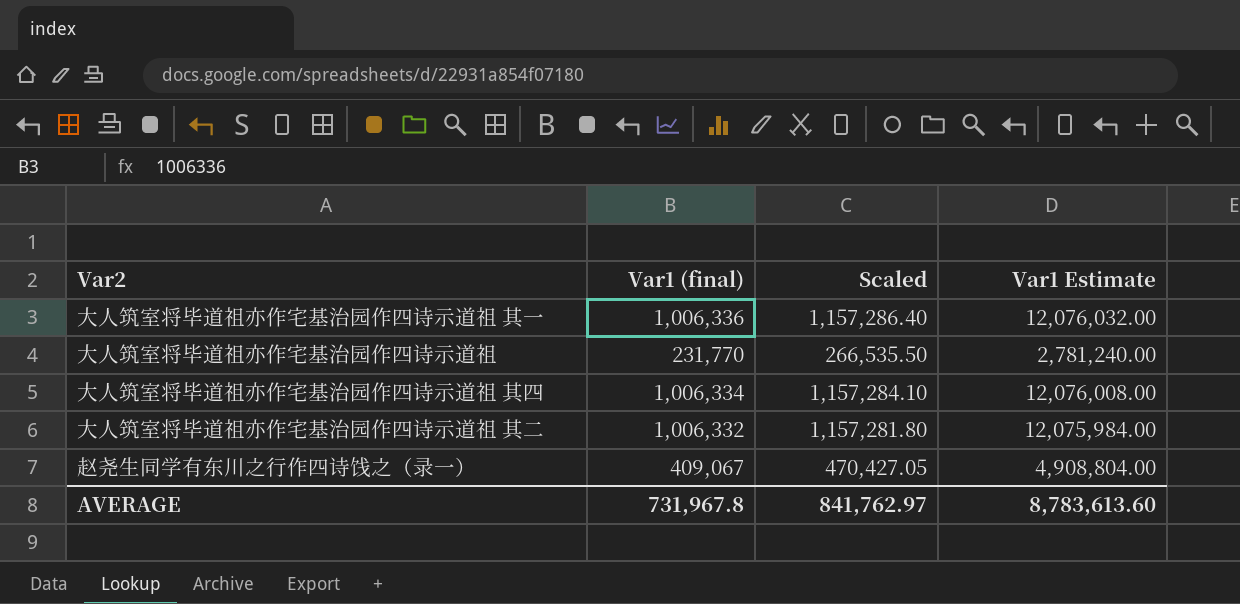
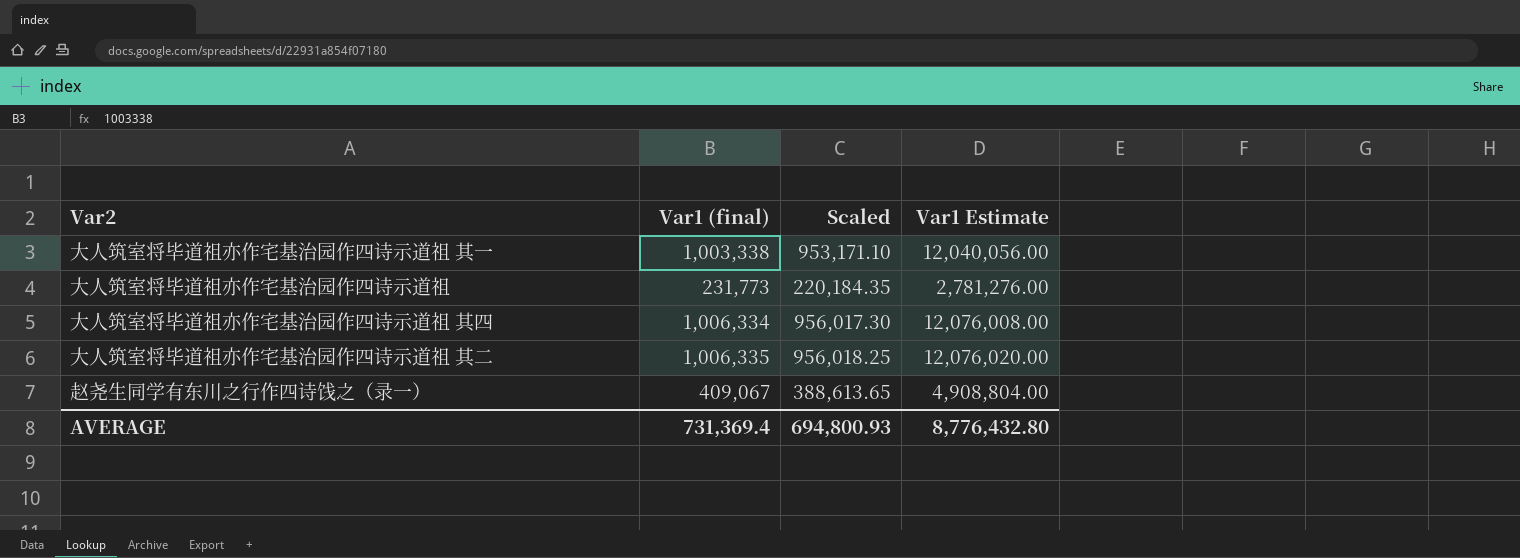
column Scaled | formula: [Var1 (final)] * 1.15 -> [Var1 (final)] * 0.95
大人筑室将毕道祖亦作宅基治园作四诗示道祖 其一 | Var1 (final): 1,006,336 -> 1,003,338
大人筑室将毕道祖亦作宅基治园作四诗示道祖 其一 | Var1 Estimate: 12,076,032.00 -> 12,040,056.00
大人筑室将毕道祖亦作宅基治园作四诗示道祖 | Var1 (final): 231,770 -> 231,773
大人筑室将毕道祖亦作宅基治园作四诗示道祖 | Var1 Estimate: 2,781,240.00 -> 2,781,276.00
大人筑室将毕道祖亦作宅基治园作四诗示道祖 其二 | Var1 (final): 1,006,332 -> 1,006,335
大人筑室将毕道祖亦作宅基治园作四诗示道祖 其二 | Var1 Estimate: 12,075,984.00 -> 12,076,020.00
AVERAGE | Var1 (final): 731,967.8 -> 731,369.4
AVERAGE | Scaled: 841,762.97 -> 694,800.93
AVERAGE | Var1 Estimate: 8,783,613.60 -> 8,776,432.80

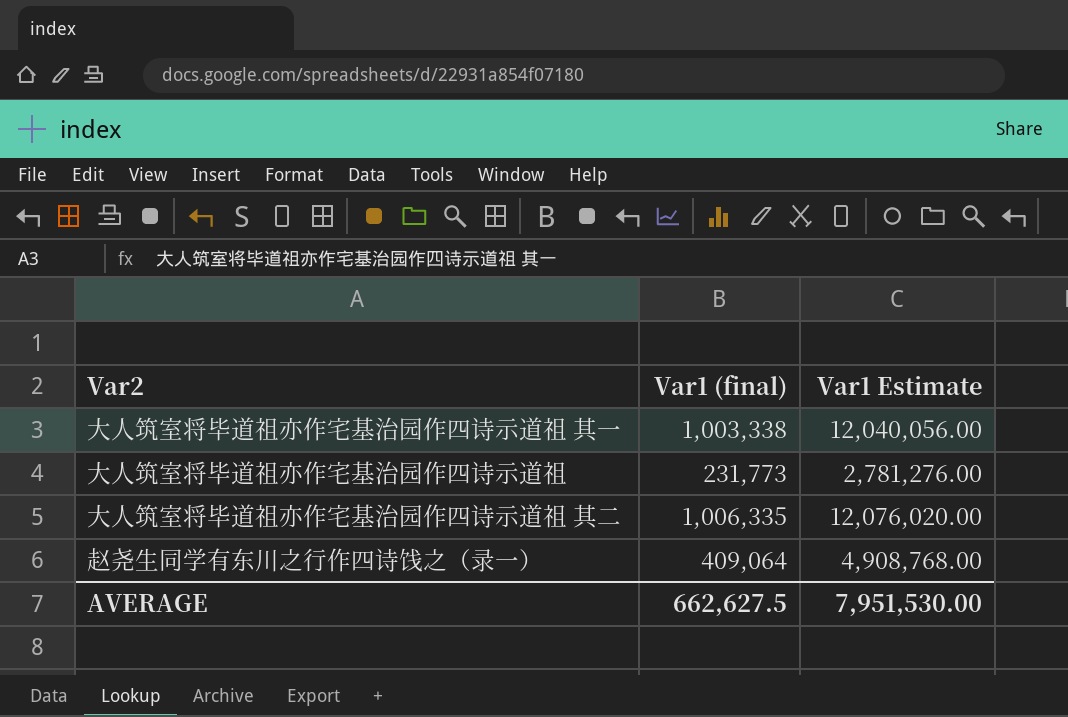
column Scaled | formula: [Var1 (final)] * 0.95 -> none
row 大人筑室将毕道祖亦作宅基治园作四诗示道祖 其四: 1,006,334 | 956,017.30 | 12,076,008.00 -> none
赵尧生同学有东川之行作四诗饯之（录一） | Var1 (final): 409,067 -> 409,064
赵尧生同学有东川之行作四诗饯之（录一） | Var1 Estimate: 4,908,804.00 -> 4,908,768.00
AVERAGE | Var1 (final): 731,369.4 -> 662,627.5
AVERAGE | Var1 Estimate: 8,776,432.80 -> 7,951,530.00

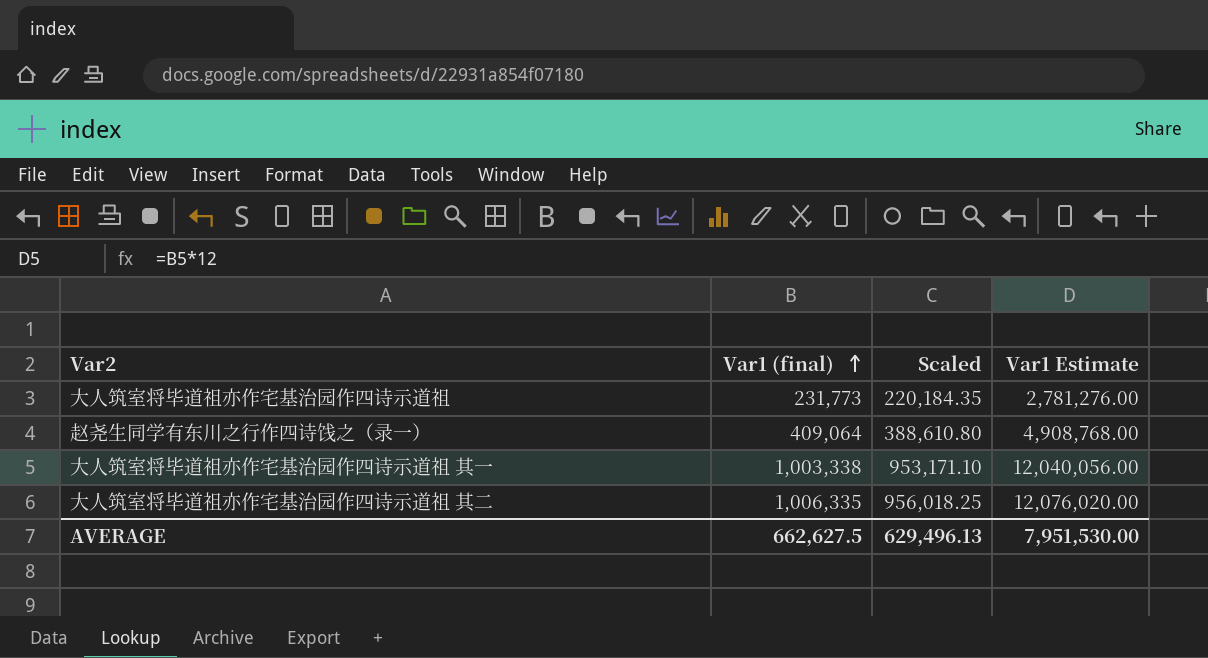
row order: none -> Var1 (final) ascending
column Scaled | formula: none -> [Var1 (final)] * 0.95

